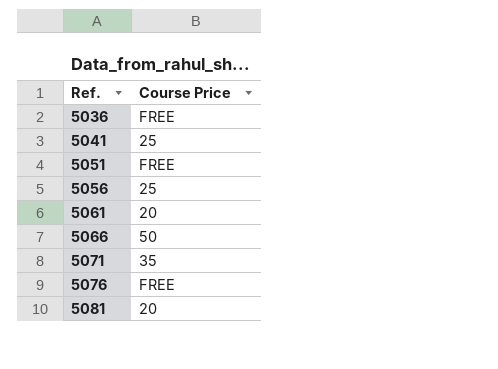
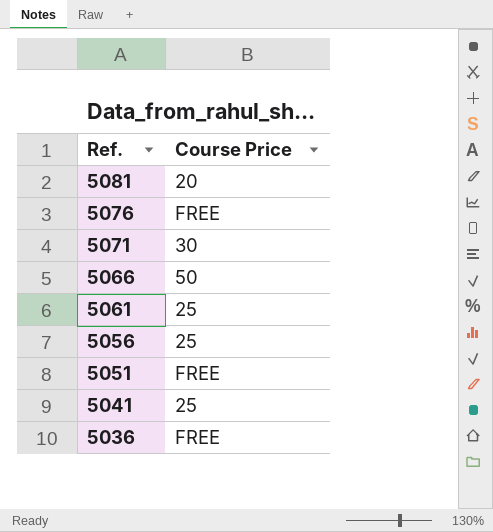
row order: Ref. ascending -> Ref. descending
5071 | Course Price: 35 -> 30
5061 | Course Price: 20 -> 25

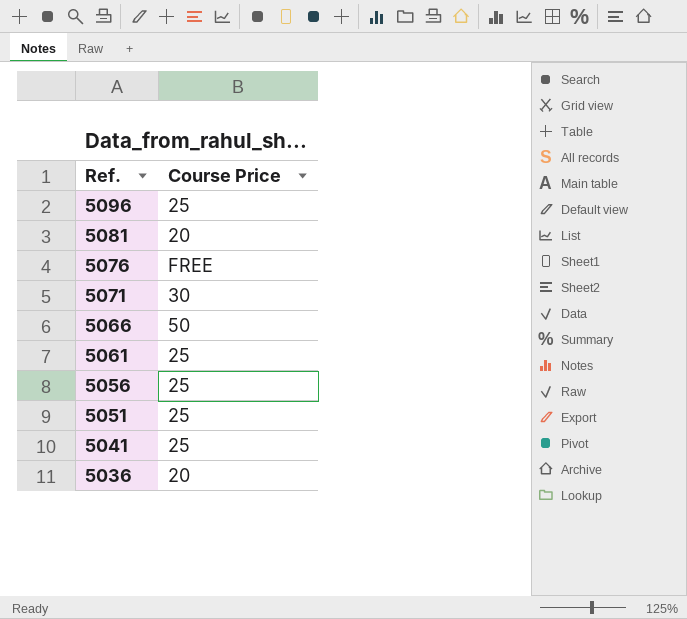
row 5096: none -> 25
5051 | Course Price: FREE -> 25
5036 | Course Price: FREE -> 20

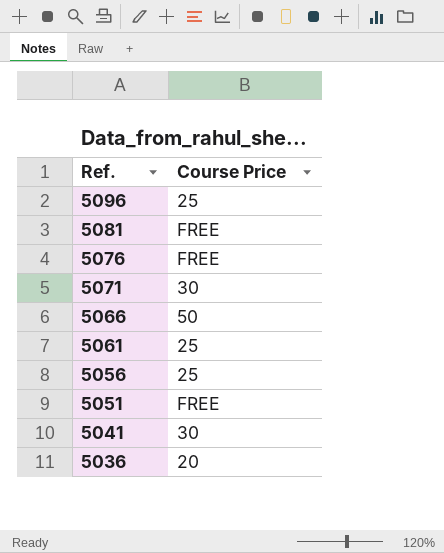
5081 | Course Price: 20 -> FREE
5051 | Course Price: 25 -> FREE
5041 | Course Price: 25 -> 30

